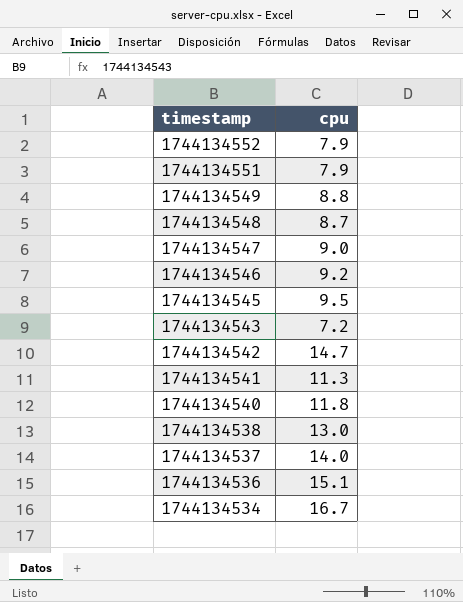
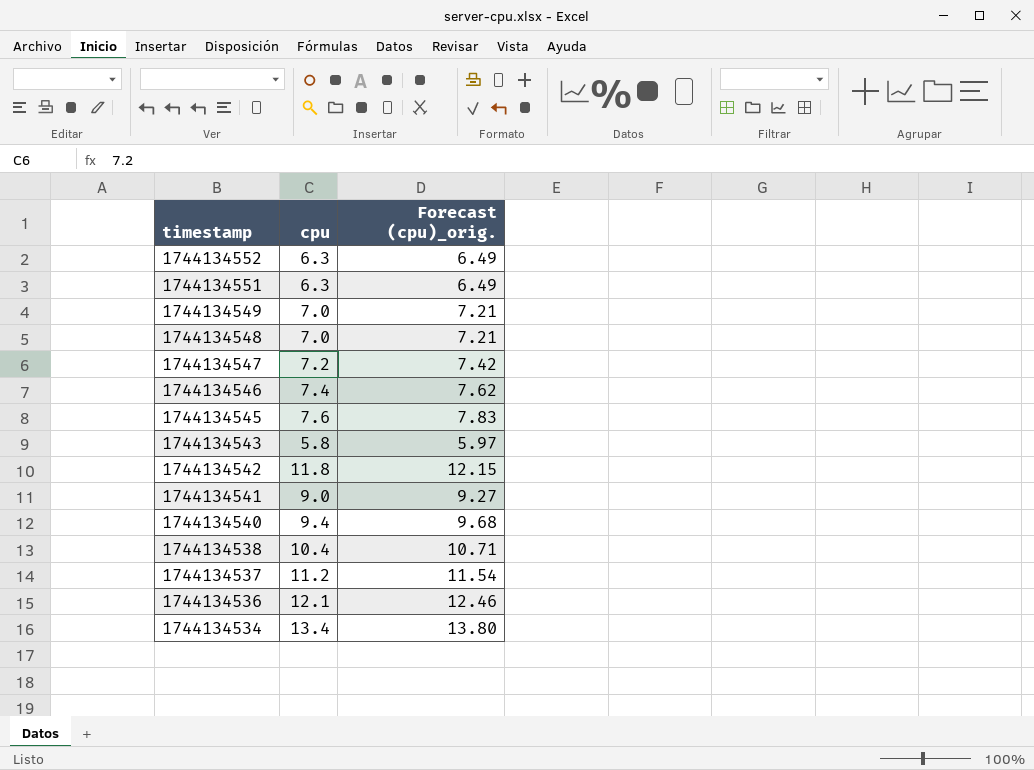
column Forecast (cpu)_orig. | formula: none -> [cpu] * 1.03
1744134552 | cpu: 7.9 -> 6.3
1744134551 | cpu: 7.9 -> 6.3
1744134549 | cpu: 8.8 -> 7.0
1744134548 | cpu: 8.7 -> 7.0
1744134547 | cpu: 9.0 -> 7.2
1744134546 | cpu: 9.2 -> 7.4
1744134545 | cpu: 9.5 -> 7.6
1744134543 | cpu: 7.2 -> 5.8
1744134542 | cpu: 14.7 -> 11.8
1744134541 | cpu: 11.3 -> 9.0
1744134540 | cpu: 11.8 -> 9.4
1744134538 | cpu: 13.0 -> 10.4
1744134537 | cpu: 14.0 -> 11.2
1744134536 | cpu: 15.1 -> 12.1
1744134534 | cpu: 16.7 -> 13.4

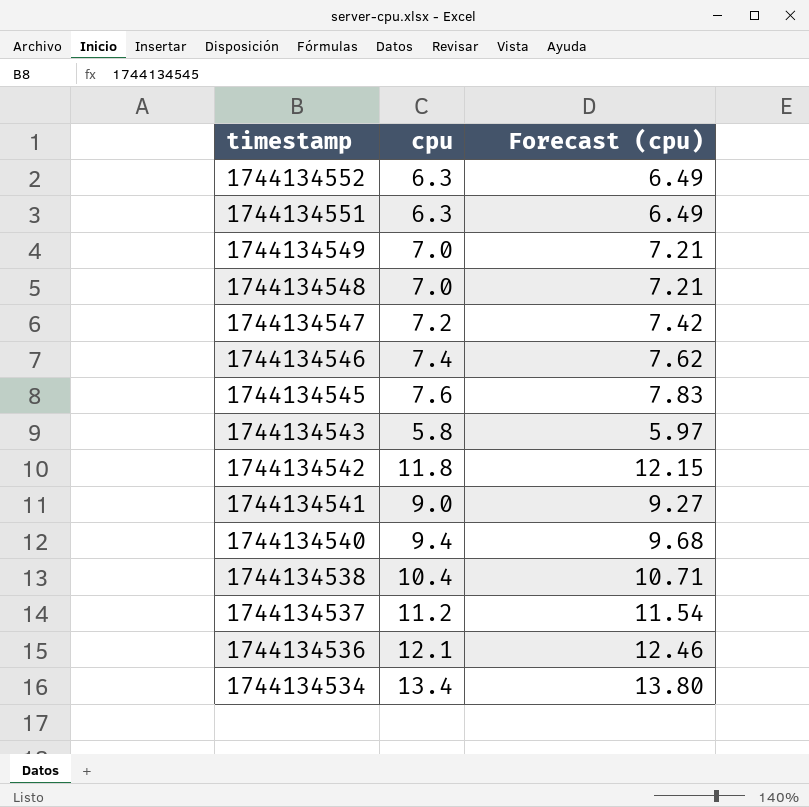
column name: Forecast (cpu)_orig. -> Forecast (cpu)

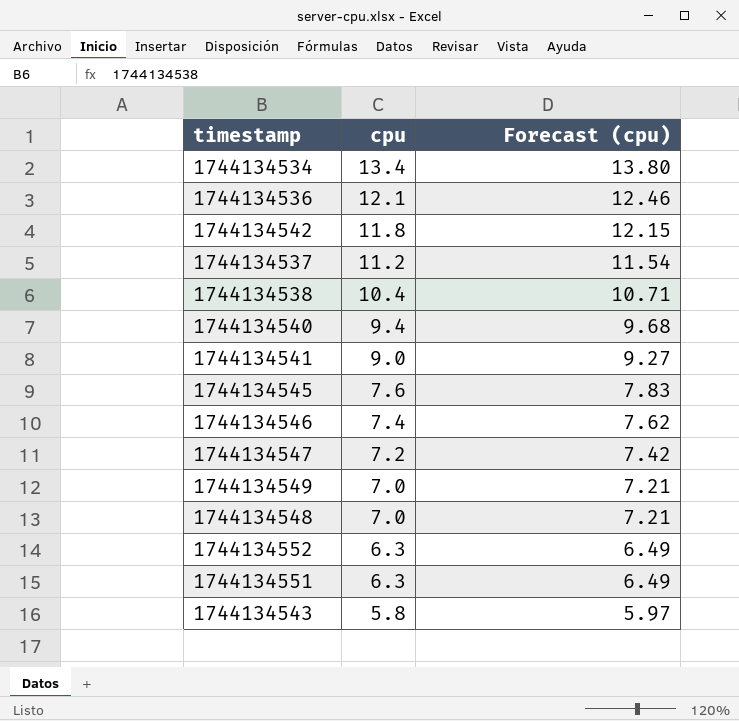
row order: timestamp descending -> cpu descending

